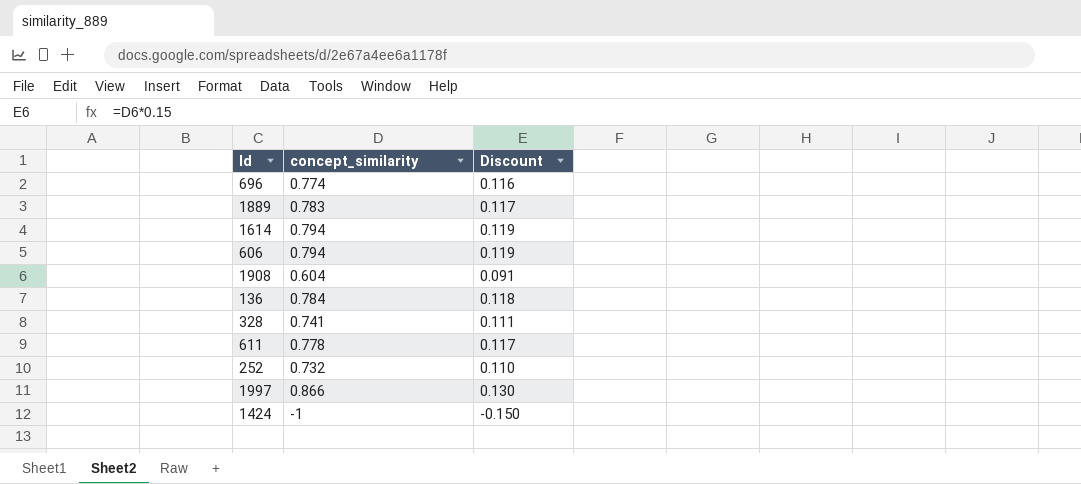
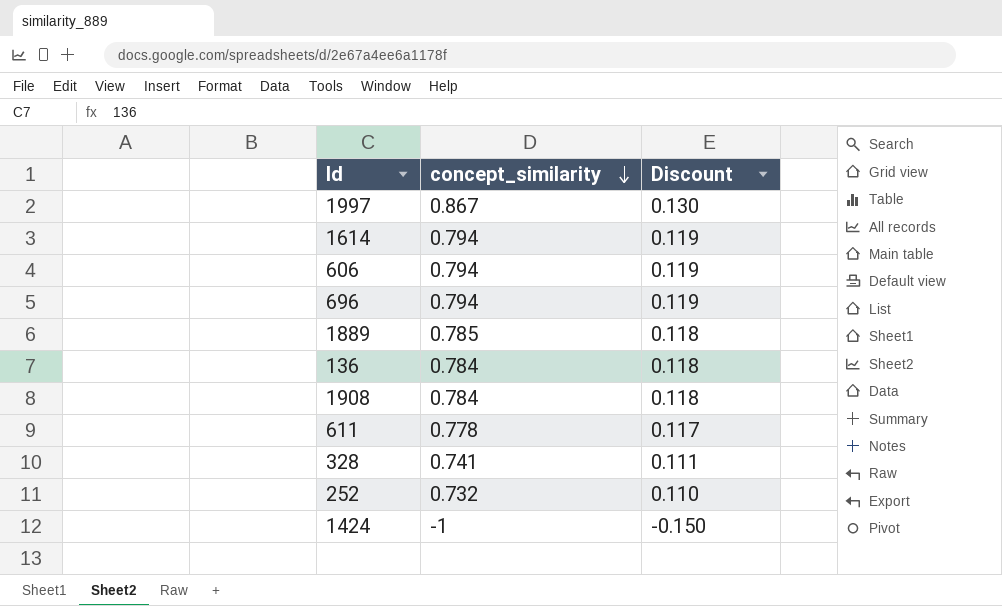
row order: none -> concept_similarity descending
1997 | concept_similarity: 0.866 -> 0.867
696 | concept_similarity: 0.774 -> 0.794
696 | Discount: 0.116 -> 0.119
1889 | concept_similarity: 0.783 -> 0.785
1889 | Discount: 0.117 -> 0.118
1908 | concept_similarity: 0.604 -> 0.784
1908 | Discount: 0.091 -> 0.118

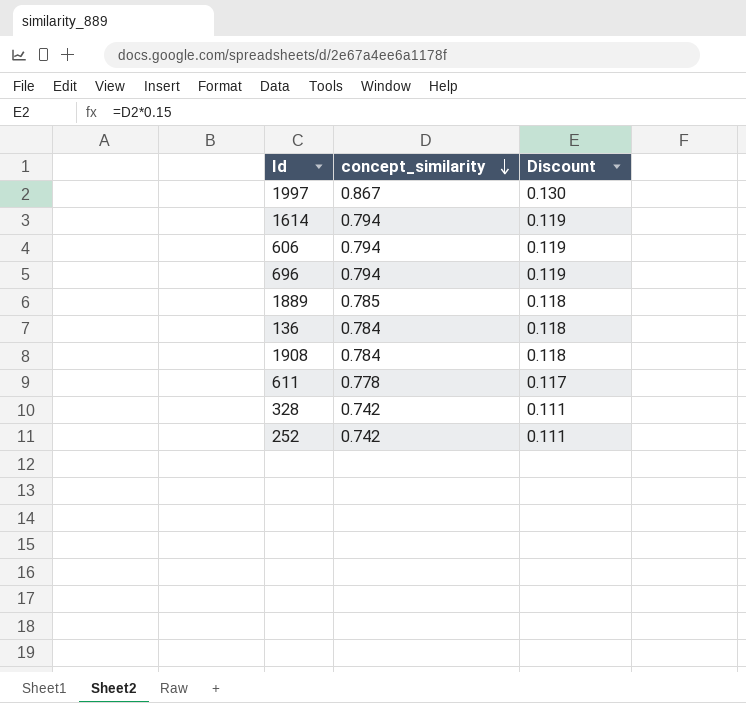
row 1424: -1 | -0.150 -> none
328 | concept_similarity: 0.741 -> 0.742
252 | concept_similarity: 0.732 -> 0.742
252 | Discount: 0.110 -> 0.111

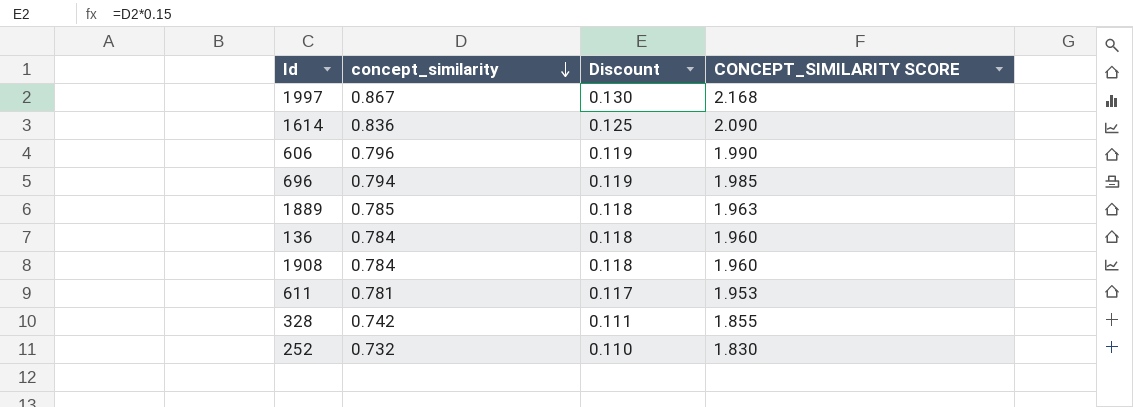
column CONCEPT_SIMILARITY SCORE | formula: none -> [concept_similarity] * 2.5
1614 | concept_similarity: 0.794 -> 0.836
1614 | Discount: 0.119 -> 0.125
606 | concept_similarity: 0.794 -> 0.796
611 | concept_similarity: 0.778 -> 0.781
252 | concept_similarity: 0.742 -> 0.732
252 | Discount: 0.111 -> 0.110

